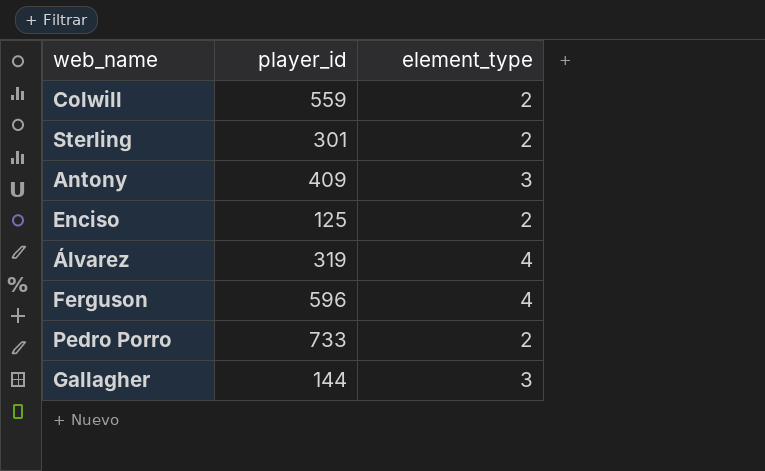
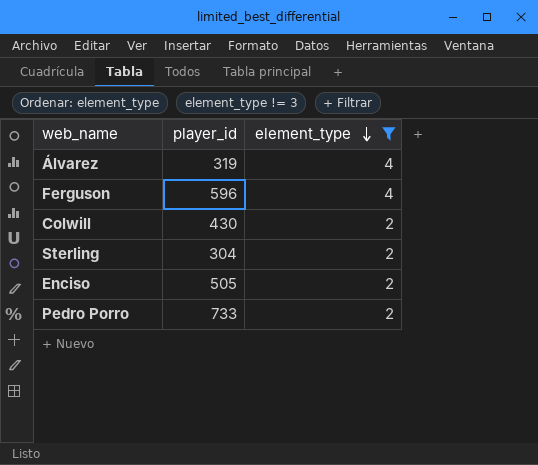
filter: none -> element_type != 3
row order: none -> element_type descending
Colwill | player_id: 559 -> 430
Sterling | player_id: 301 -> 304
Enciso | player_id: 125 -> 505

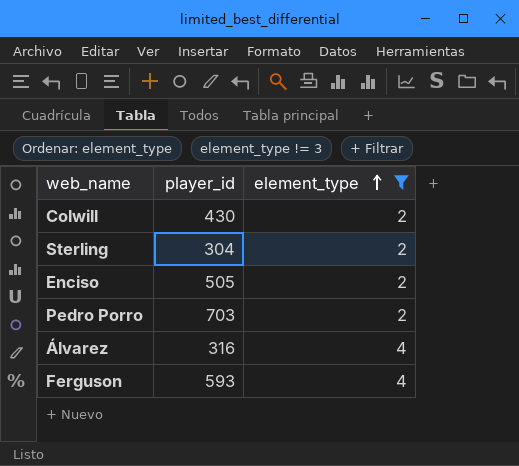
row order: element_type descending -> element_type ascending
Pedro Porro | player_id: 733 -> 703
Álvarez | player_id: 319 -> 316
Ferguson | player_id: 596 -> 593

